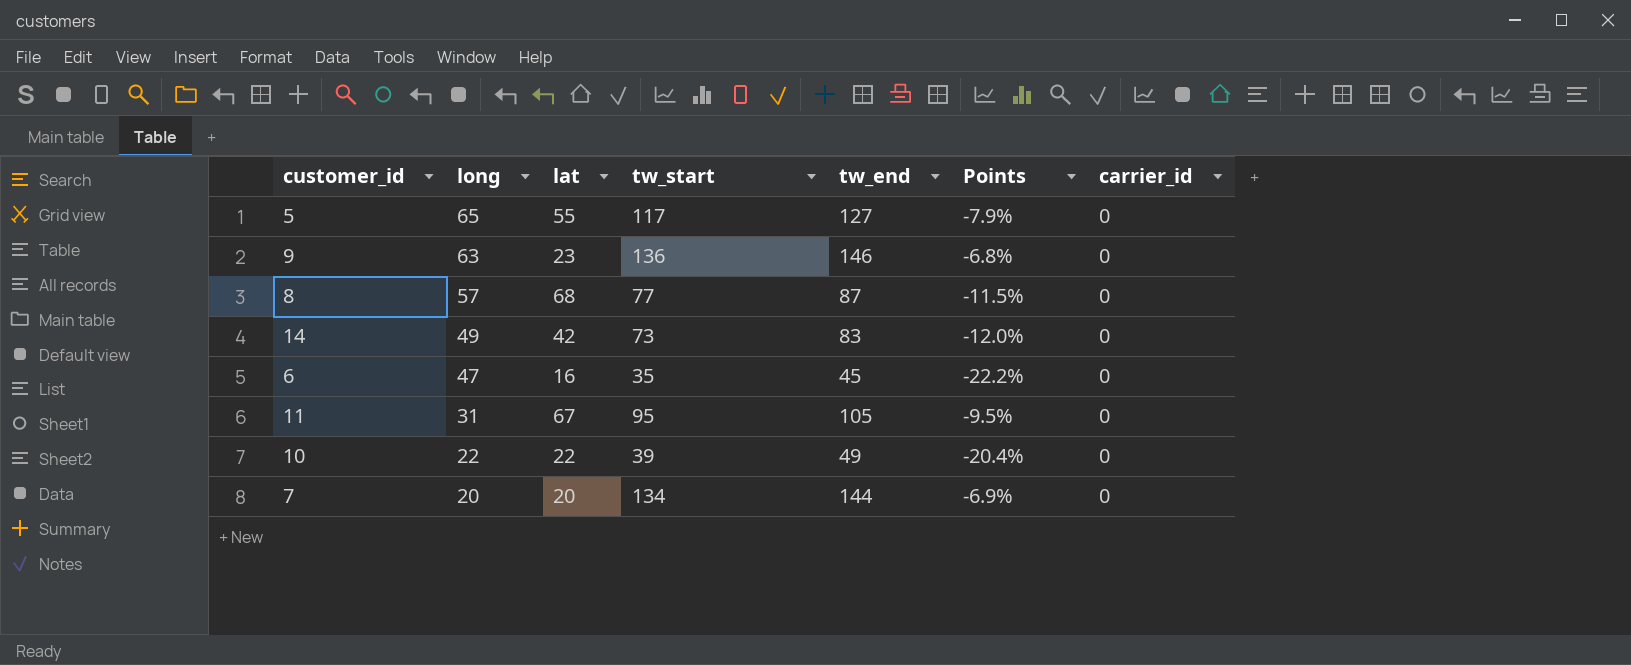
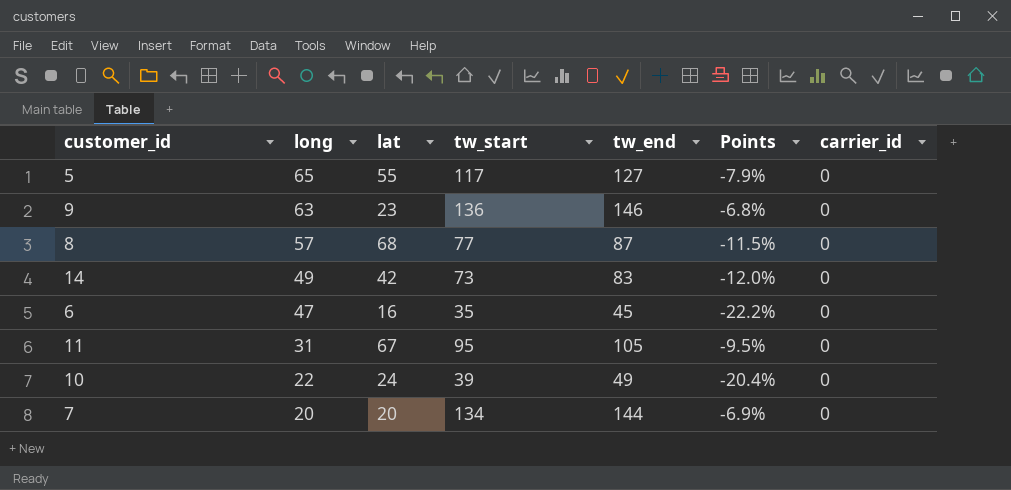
10 | lat: 22 -> 24

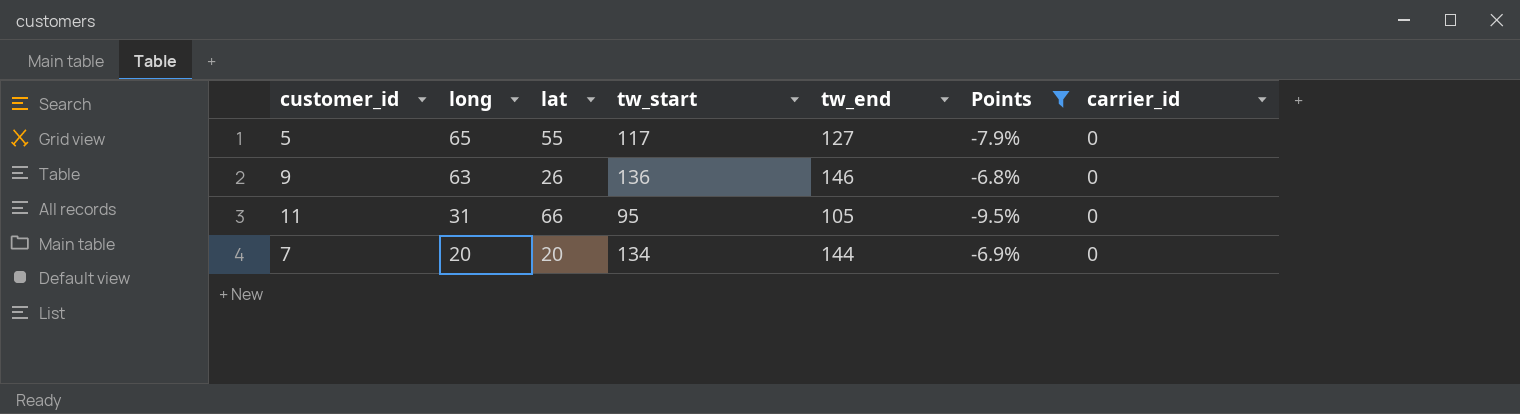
filter: none -> Points >= -9.5%
9 | lat: 23 -> 26
11 | lat: 67 -> 66

